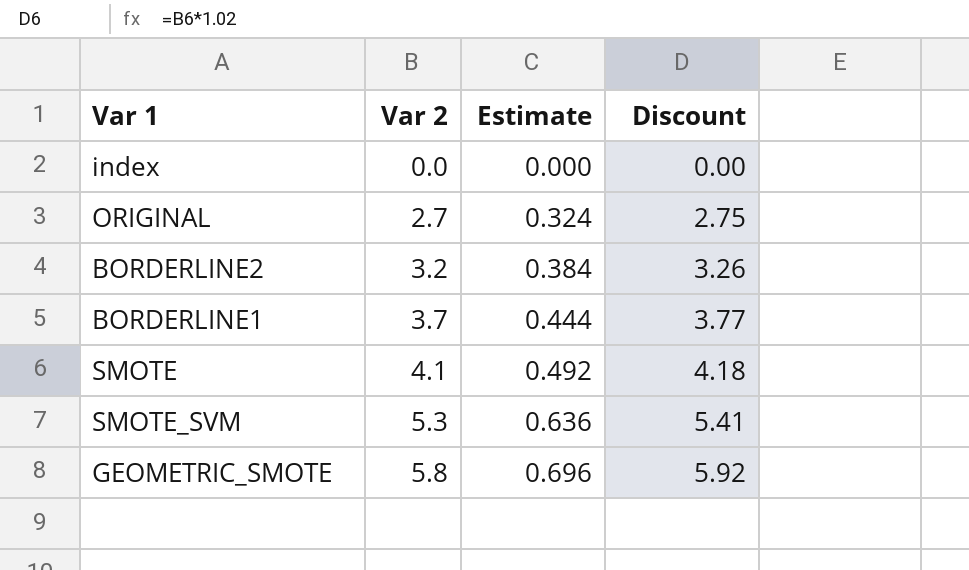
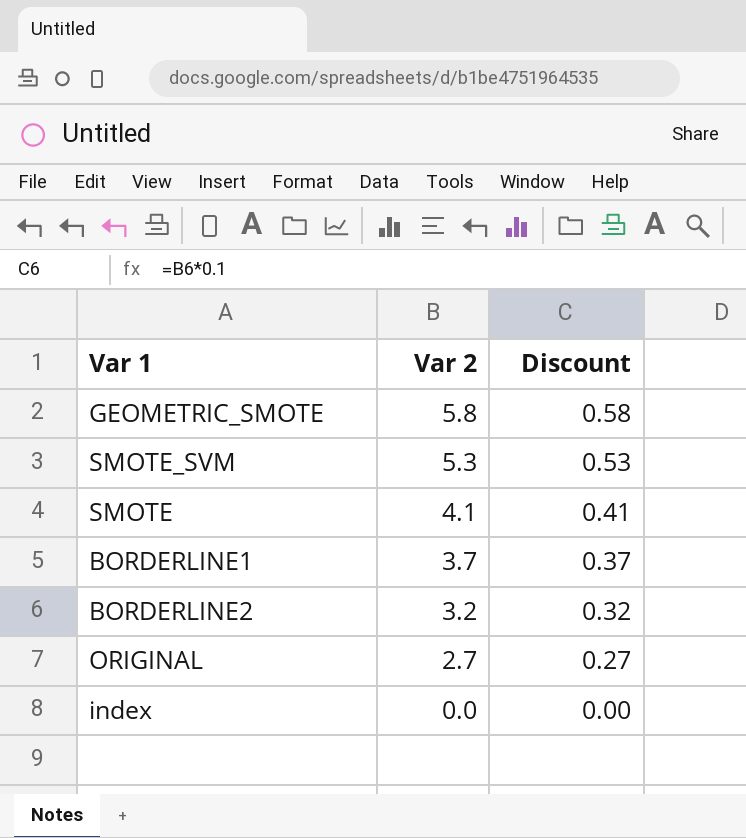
row order: Var 2 ascending -> Var 2 descending
column Estimate | formula: [Var 2] * 0.12 -> none
column Discount | formula: [Var 2] * 1.02 -> [Var 2] * 0.1

